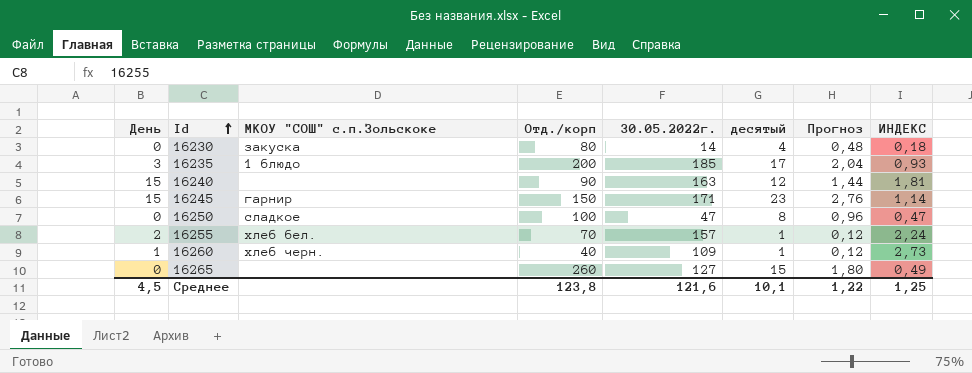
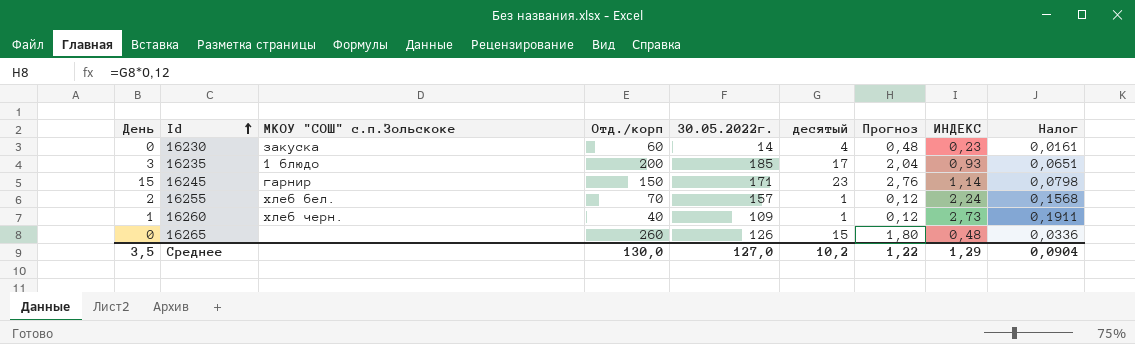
column Налог | formula: none -> [ИНДЕКС] * 0,07
row 16240: 15 | none | 90 | 163 | 12 | 1,44 | 1,81 -> none
row 16250: 0 | сладкое | 100 | 47 | 8 | 0,96 | 0,47 -> none
16230 | Отд./корп: 80 -> 60
16230 | ИНДЕКС: 0,18 -> 0,23
16265 | 30.05.2022г.: 127 -> 126
16265 | ИНДЕКС: 0,49 -> 0,48
Среднее | День: 4,5 -> 3,5
Среднее | Отд./корп: 123,8 -> 130,0
Среднее | 30.05.2022г.: 121,6 -> 127,0
Среднее | десятый: 10,1 -> 10,2
Среднее | ИНДЕКС: 1,25 -> 1,29

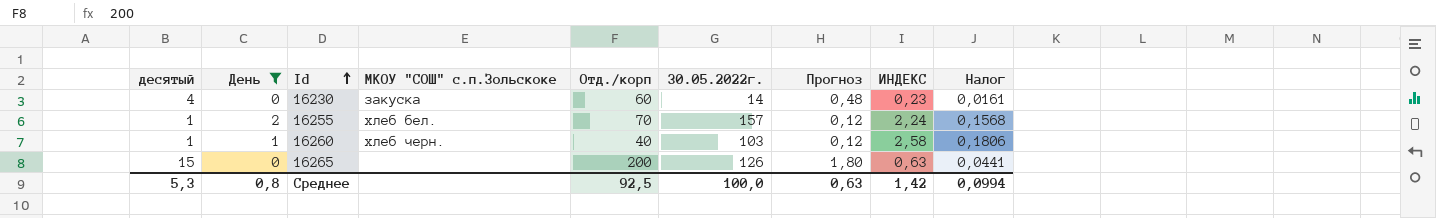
filter: none -> День <= 2
column десятый | position: 6 -> 1
16260 | 30.05.2022г.: 109 -> 103
16260 | ИНДЕКС: 2,73 -> 2,58
16260 | Налог: 0,1911 -> 0,1806
16265 | Отд./корп: 260 -> 200
16265 | ИНДЕКС: 0,48 -> 0,63
16265 | Налог: 0,0336 -> 0,0441
Среднее | десятый: 10,2 -> 5,3
Среднее | День: 3,5 -> 0,8
Среднее | Отд./корп: 130,0 -> 92,5
Среднее | 30.05.2022г.: 127,0 -> 100,0
Среднее | Прогноз: 1,22 -> 0,63
Среднее | ИНДЕКС: 1,29 -> 1,42
Среднее | Налог: 0,0904 -> 0,0994

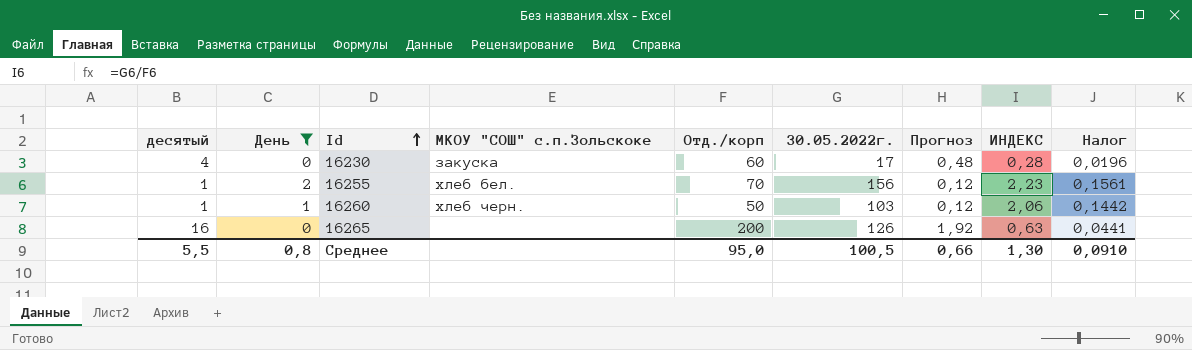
16230 | 30.05.2022г.: 14 -> 17
16230 | ИНДЕКС: 0,23 -> 0,28
16230 | Налог: 0,0161 -> 0,0196
16255 | 30.05.2022г.: 157 -> 156
16255 | ИНДЕКС: 2,24 -> 2,23
16255 | Налог: 0,1568 -> 0,1561
16260 | Отд./корп: 40 -> 50
16260 | ИНДЕКС: 2,58 -> 2,06
16260 | Налог: 0,1806 -> 0,1442
16265 | десятый: 15 -> 16
16265 | Прогноз: 1,80 -> 1,92
Среднее | десятый: 5,3 -> 5,5
Среднее | Отд./корп: 92,5 -> 95,0
Среднее | 30.05.2022г.: 100,0 -> 100,5
Среднее | Прогноз: 0,63 -> 0,66
Среднее | ИНДЕКС: 1,42 -> 1,30
Среднее | Налог: 0,0994 -> 0,0910

